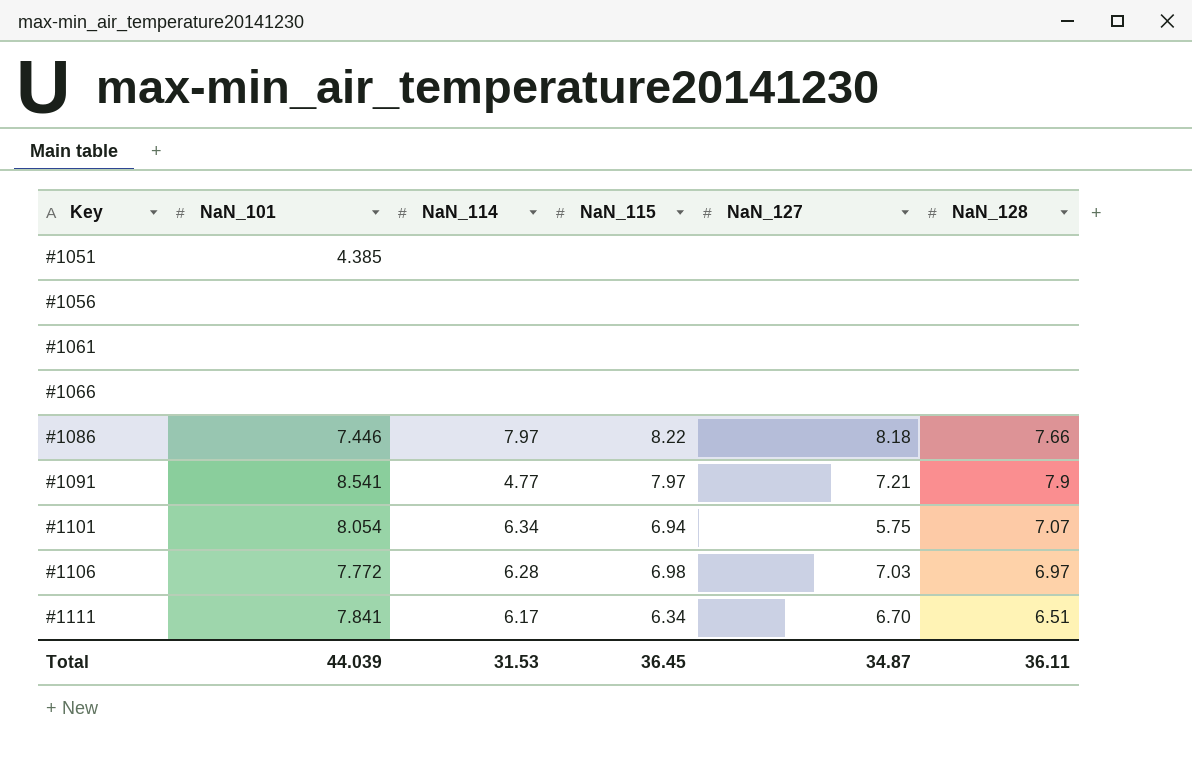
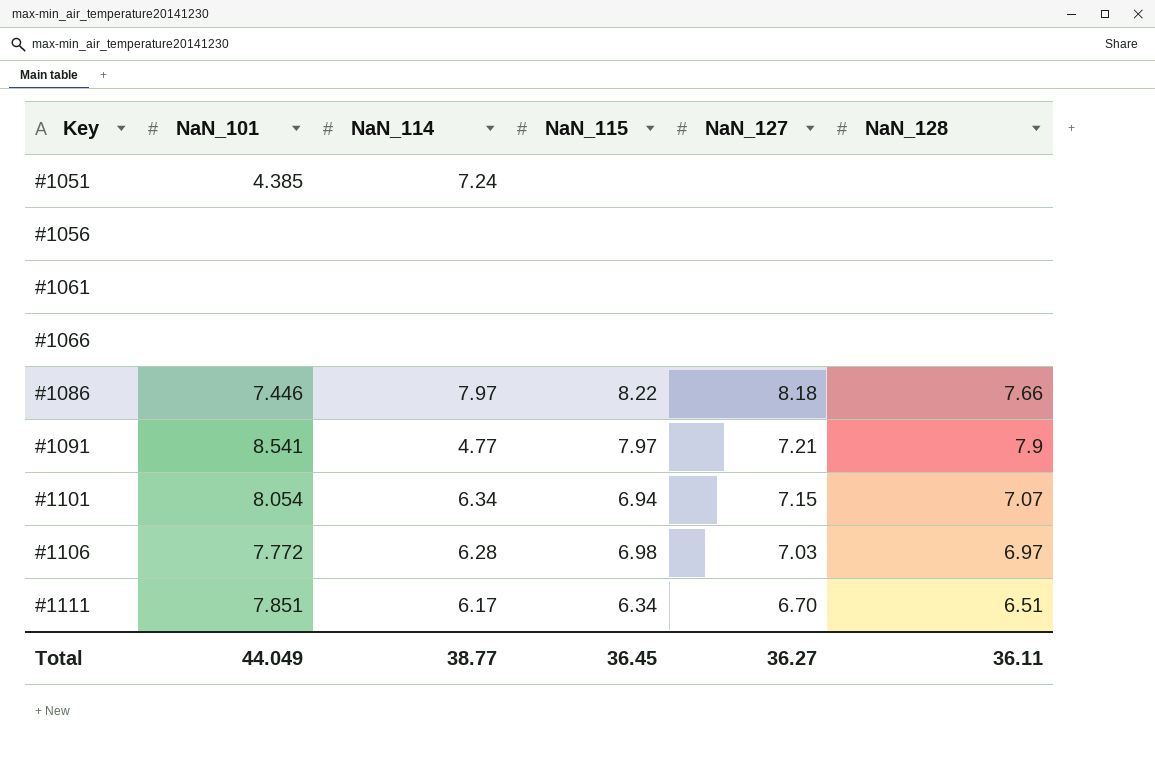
#1051 | NaN_114: none -> 7.24
#1101 | NaN_127: 5.75 -> 7.15
#1111 | NaN_101: 7.841 -> 7.851
Total | NaN_101: 44.039 -> 44.049
Total | NaN_114: 31.53 -> 38.77
Total | NaN_127: 34.87 -> 36.27

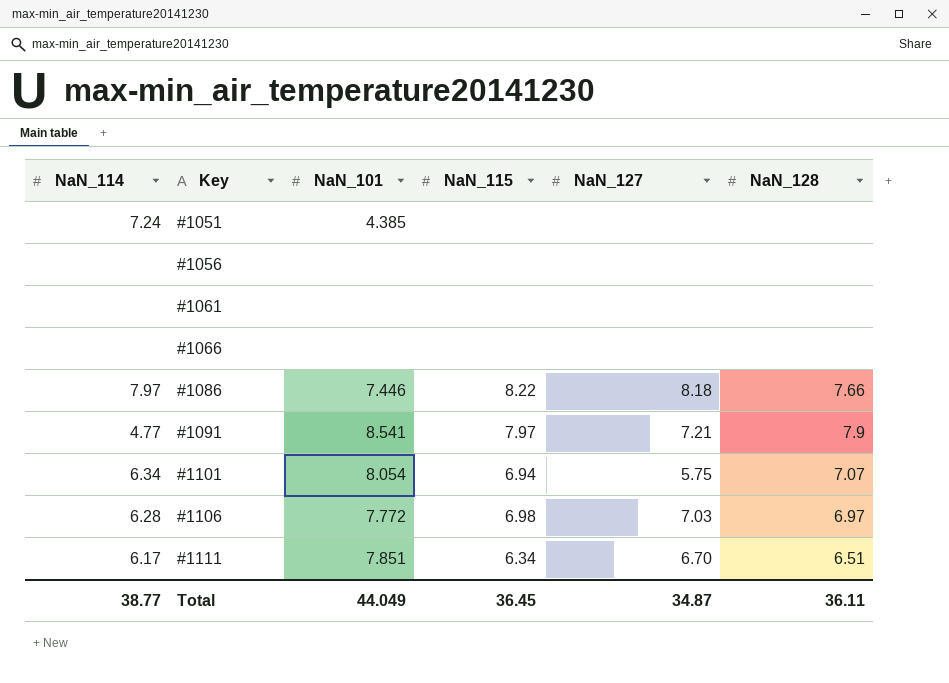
column NaN_114 | position: 3 -> 1
#1101 | NaN_127: 7.15 -> 5.75
Total | NaN_127: 36.27 -> 34.87

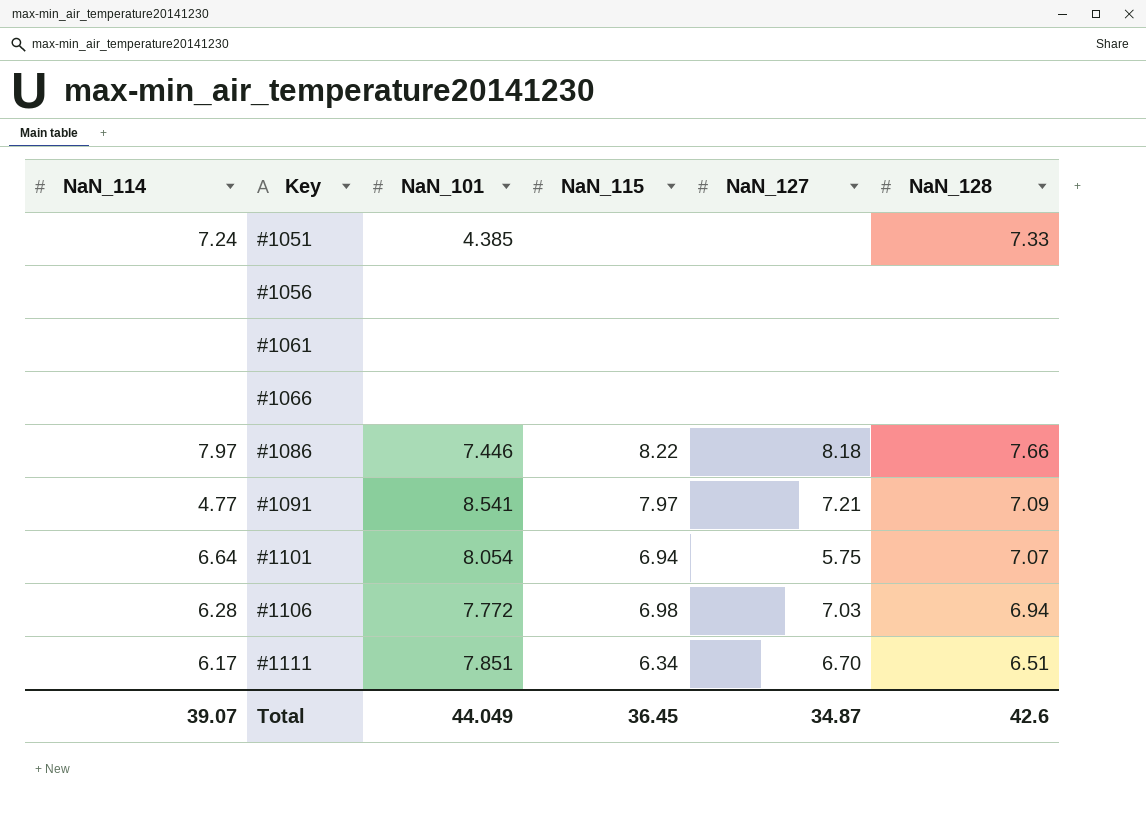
#1051 | NaN_128: none -> 7.33
#1091 | NaN_128: 7.9 -> 7.09
#1101 | NaN_114: 6.34 -> 6.64
#1106 | NaN_128: 6.97 -> 6.94
Total | NaN_114: 38.77 -> 39.07
Total | NaN_128: 36.11 -> 42.6

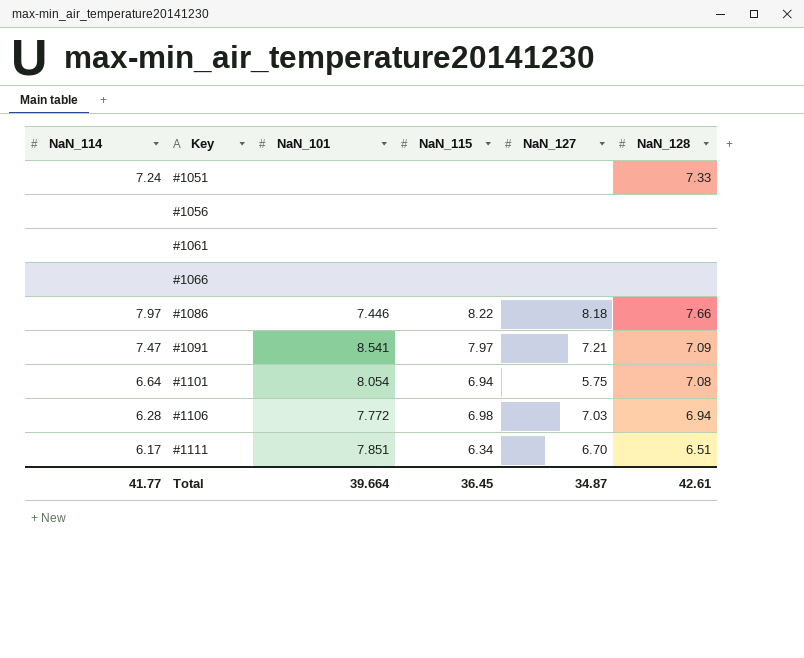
#1051 | NaN_101: 4.385 -> none
#1091 | NaN_114: 4.77 -> 7.47
#1101 | NaN_128: 7.07 -> 7.08
Total | NaN_114: 39.07 -> 41.77
Total | NaN_101: 44.049 -> 39.664
Total | NaN_128: 42.6 -> 42.61

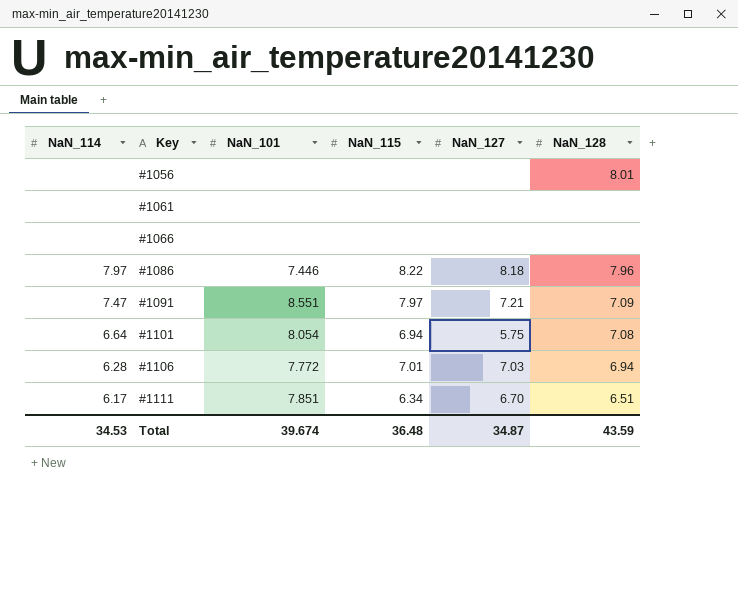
row #1051: 7.24 | none | none | none | 7.33 -> none
#1056 | NaN_128: none -> 8.01
#1086 | NaN_128: 7.66 -> 7.96
#1091 | NaN_101: 8.541 -> 8.551
#1106 | NaN_115: 6.98 -> 7.01
Total | NaN_114: 41.77 -> 34.53
Total | NaN_101: 39.664 -> 39.674
Total | NaN_115: 36.45 -> 36.48
Total | NaN_128: 42.61 -> 43.59

